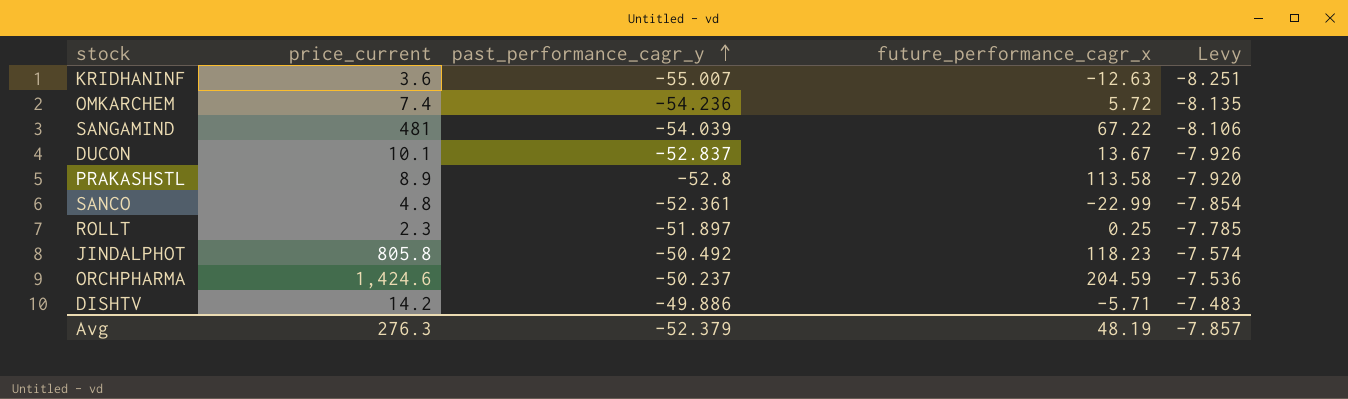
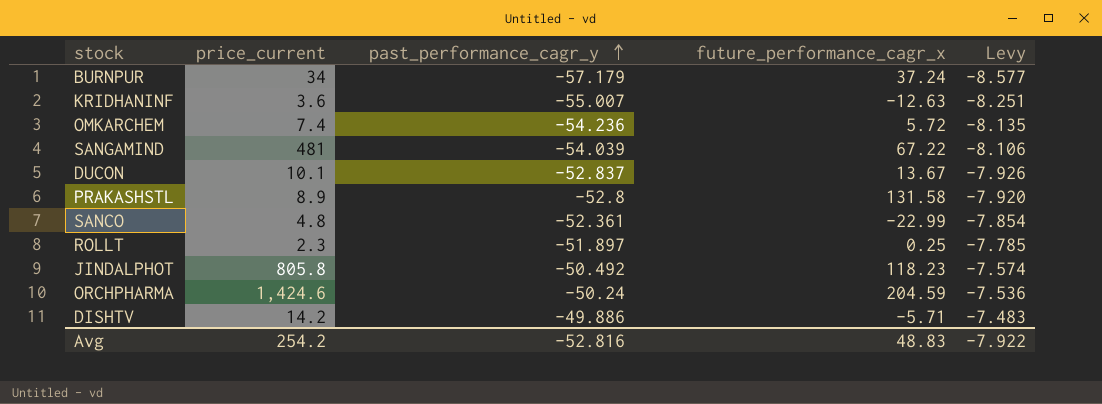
row BURNPUR: none -> 34 | -57.179 | 37.24 | -8.577
PRAKASHSTL | future_performance_cagr_x: 113.58 -> 131.58
ORCHPHARMA | past_performance_cagr_y: -50.237 -> -50.24
Avg | price_current: 276.3 -> 254.2
Avg | past_performance_cagr_y: -52.379 -> -52.816
Avg | future_performance_cagr_x: 48.19 -> 48.83
Avg | Levy: -7.857 -> -7.922

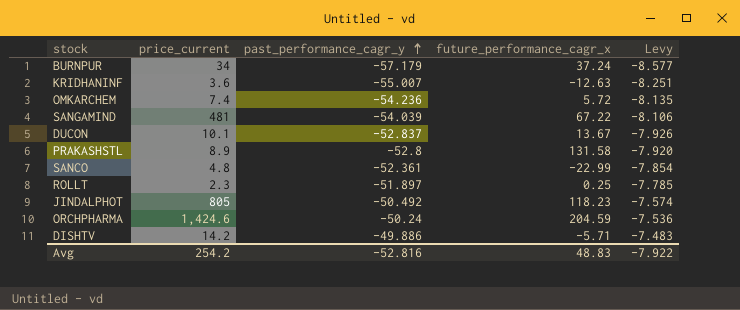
JINDALPHOT | price_current: 805.8 -> 805

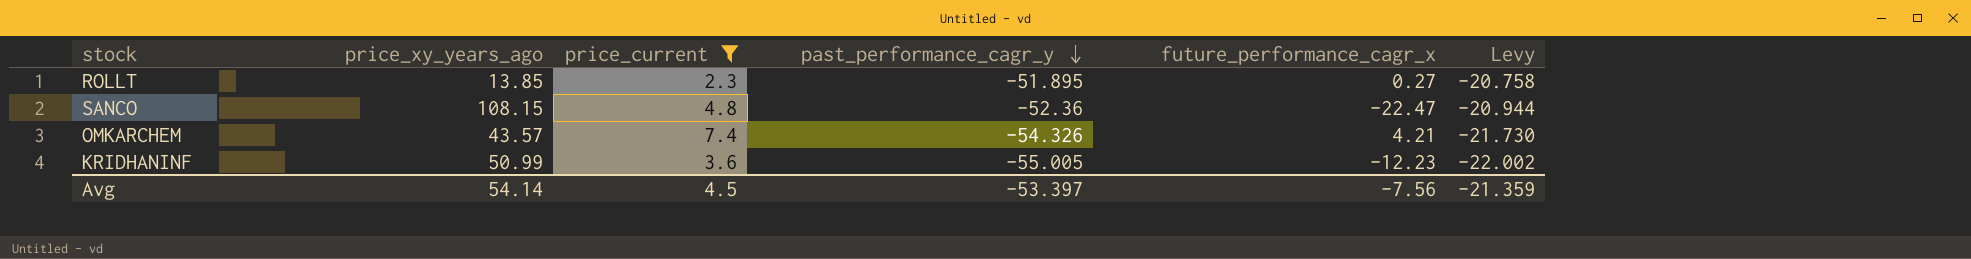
filter: none -> price_current <= 7.4
row order: past_performance_cagr_y ascending -> past_performance_cagr_y descending
column price_xy_years_ago | position: none -> 2
column Levy | formula: [past_performance_cagr_y] * 0.15 -> [past_performance_cagr_y] * 0.4
ROLLT | past_performance_cagr_y: -51.897 -> -51.895
ROLLT | future_performance_cagr_x: 0.25 -> 0.27
SANCO | past_performance_cagr_y: -52.361 -> -52.36
SANCO | future_performance_cagr_x: -22.99 -> -22.47
OMKARCHEM | past_performance_cagr_y: -54.236 -> -54.326
OMKARCHEM | future_performance_cagr_x: 5.72 -> 4.21
KRIDHANINF | past_performance_cagr_y: -55.007 -> -55.005
KRIDHANINF | future_performance_cagr_x: -12.63 -> -12.23
Avg | price_current: 254.2 -> 4.5
Avg | past_performance_cagr_y: -52.816 -> -53.397
Avg | future_performance_cagr_x: 48.83 -> -7.56
Avg | Levy: -7.922 -> -21.359

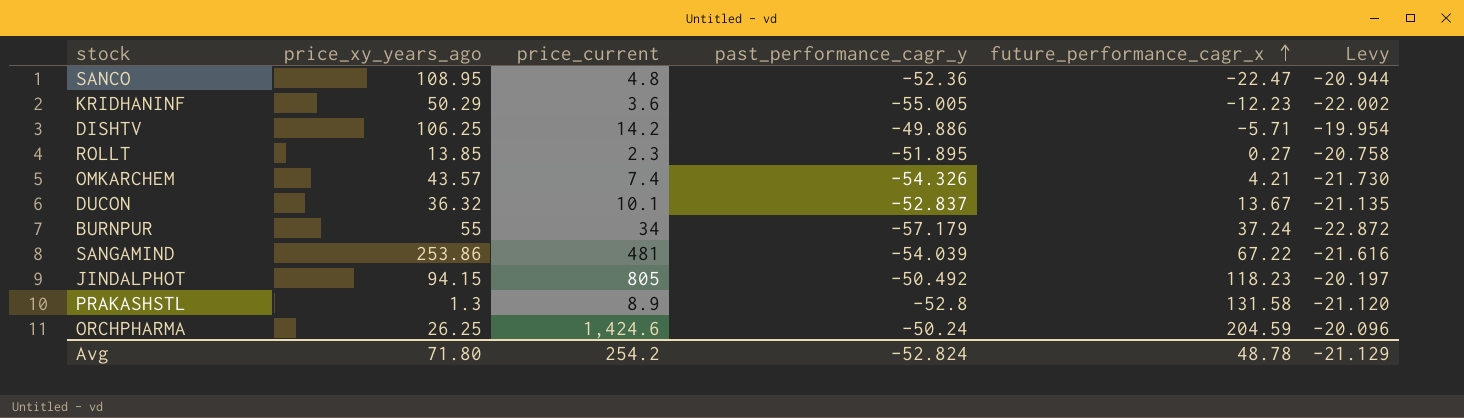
filter: price_current <= 7.4 -> none
row order: past_performance_cagr_y descending -> future_performance_cagr_x ascending
SANCO | price_xy_years_ago: 108.15 -> 108.95
KRIDHANINF | price_xy_years_ago: 50.99 -> 50.29
Avg | price_xy_years_ago: 54.14 -> 71.80
Avg | price_current: 4.5 -> 254.2
Avg | past_performance_cagr_y: -53.397 -> -52.824
Avg | future_performance_cagr_x: -7.56 -> 48.78
Avg | Levy: -21.359 -> -21.129

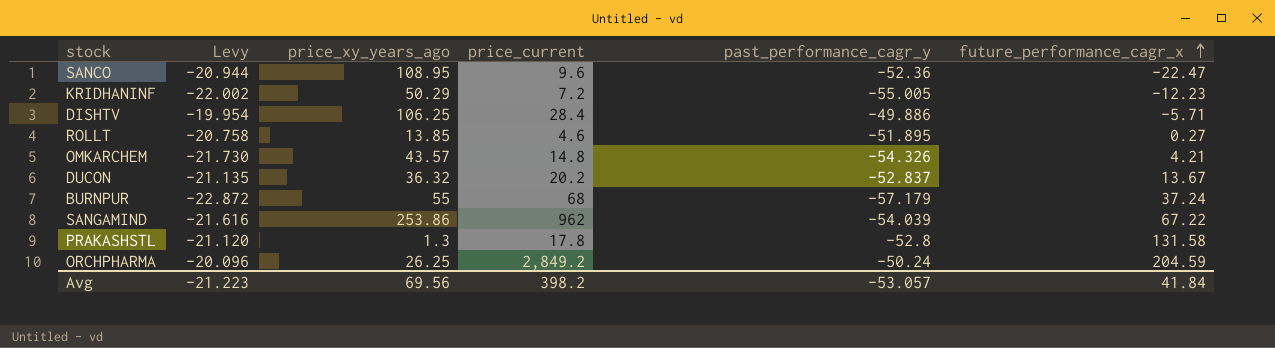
column Levy | position: 6 -> 2
row JINDALPHOT: 94.15 | 805 | -50.492 | 118.23 | -20.197 -> none
SANCO | price_current: 4.8 -> 9.6
KRIDHANINF | price_current: 3.6 -> 7.2
DISHTV | price_current: 14.2 -> 28.4
ROLLT | price_current: 2.3 -> 4.6
OMKARCHEM | price_current: 7.4 -> 14.8
DUCON | price_current: 10.1 -> 20.2
BURNPUR | price_current: 34 -> 68
SANGAMIND | price_current: 481 -> 962
PRAKASHSTL | price_current: 8.9 -> 17.8
ORCHPHARMA | price_current: 1,424.6 -> 2,849.2
Avg | Levy: -21.129 -> -21.223
Avg | price_xy_years_ago: 71.80 -> 69.56
Avg | price_current: 254.2 -> 398.2
Avg | past_performance_cagr_y: -52.824 -> -53.057
Avg | future_performance_cagr_x: 48.78 -> 41.84

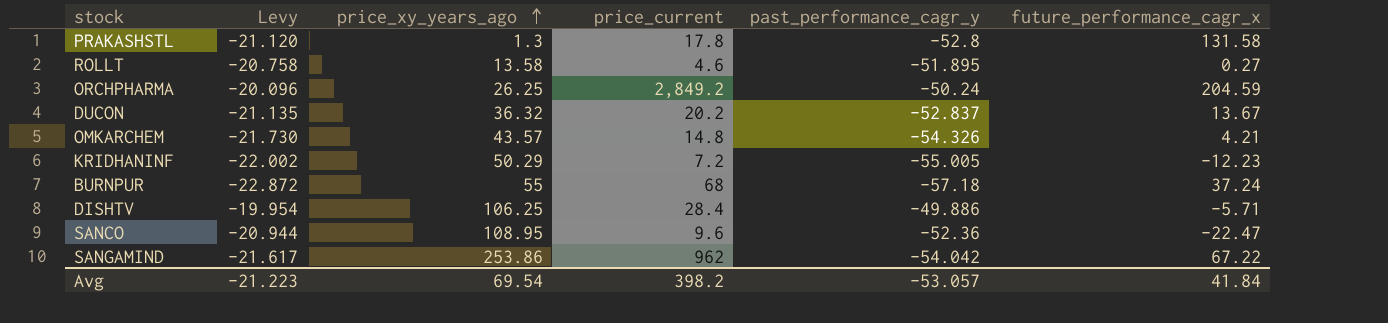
row order: future_performance_cagr_x ascending -> price_xy_years_ago ascending
ROLLT | price_xy_years_ago: 13.85 -> 13.58
BURNPUR | past_performance_cagr_y: -57.179 -> -57.18
SANGAMIND | Levy: -21.616 -> -21.617
SANGAMIND | past_performance_cagr_y: -54.039 -> -54.042
Avg | price_xy_years_ago: 69.56 -> 69.54

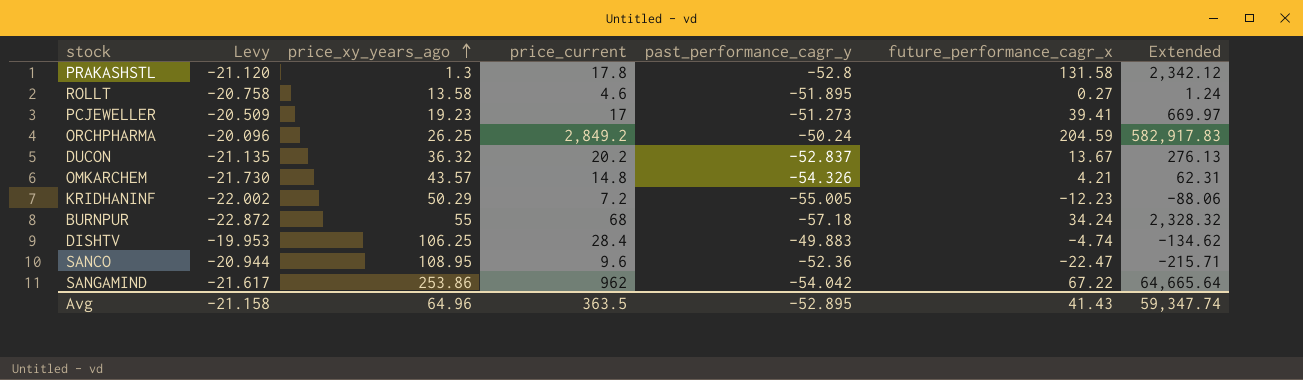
column Extended | formula: none -> [price_current] * [future_performance_cagr_x]
row PCJEWELLER: none -> -20.509 | 19.23 | 17 | -51.273 | 39.41 | 669.97
BURNPUR | future_performance_cagr_x: 37.24 -> 34.24
DISHTV | Levy: -19.954 -> -19.953
DISHTV | past_performance_cagr_y: -49.886 -> -49.883
DISHTV | future_performance_cagr_x: -5.71 -> -4.74
Avg | Levy: -21.223 -> -21.158
Avg | price_xy_years_ago: 69.54 -> 64.96
Avg | price_current: 398.2 -> 363.5
Avg | past_performance_cagr_y: -53.057 -> -52.895
Avg | future_performance_cagr_x: 41.84 -> 41.43

